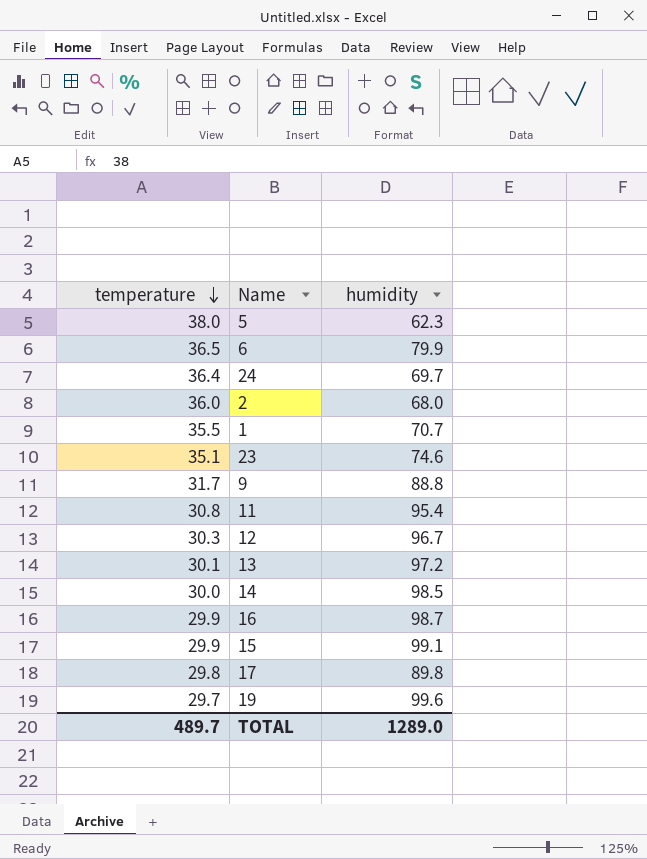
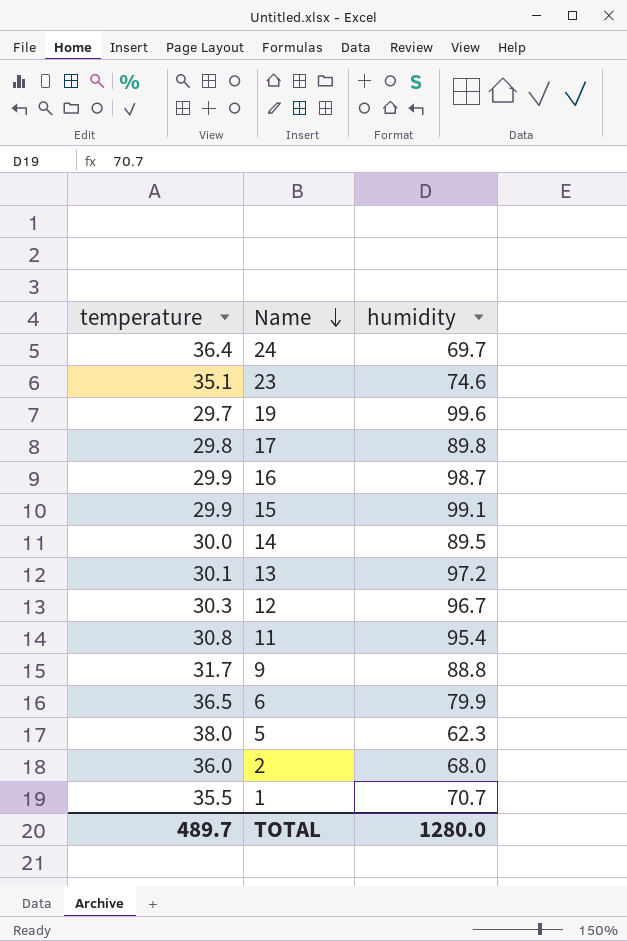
row order: temperature descending -> Name descending
14 | humidity: 98.5 -> 89.5
TOTAL | humidity: 1289.0 -> 1280.0

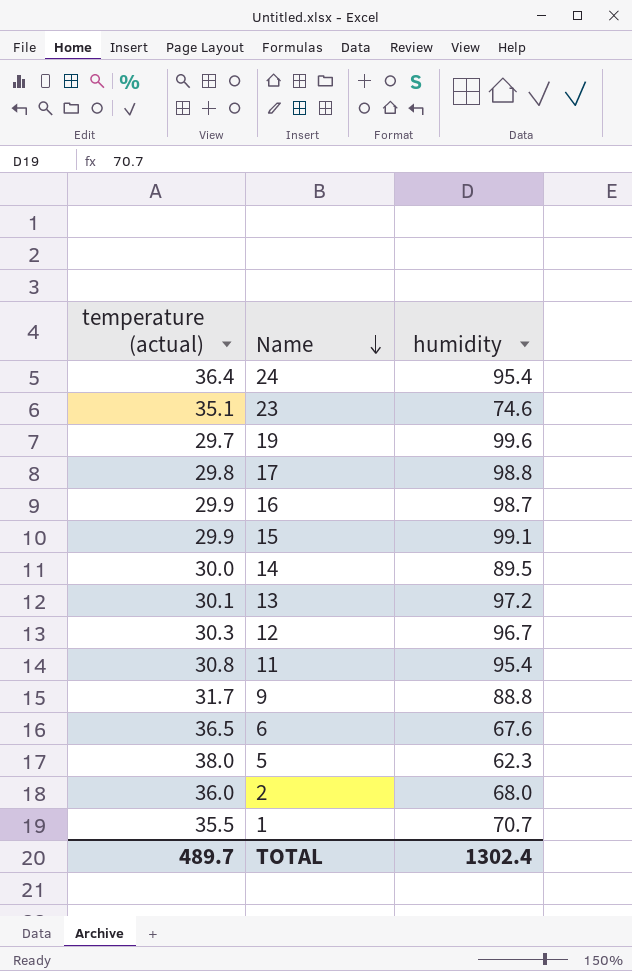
column name: temperature -> temperature (actual)
24 | humidity: 69.7 -> 95.4
17 | humidity: 89.8 -> 98.8
6 | humidity: 79.9 -> 67.6
TOTAL | humidity: 1280.0 -> 1302.4

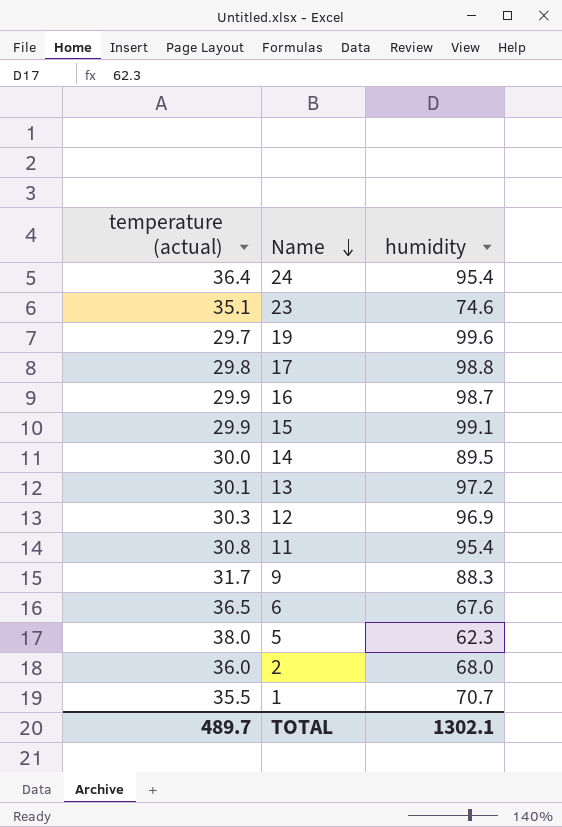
12 | humidity: 96.7 -> 96.9
9 | humidity: 88.8 -> 88.3
TOTAL | humidity: 1302.4 -> 1302.1

